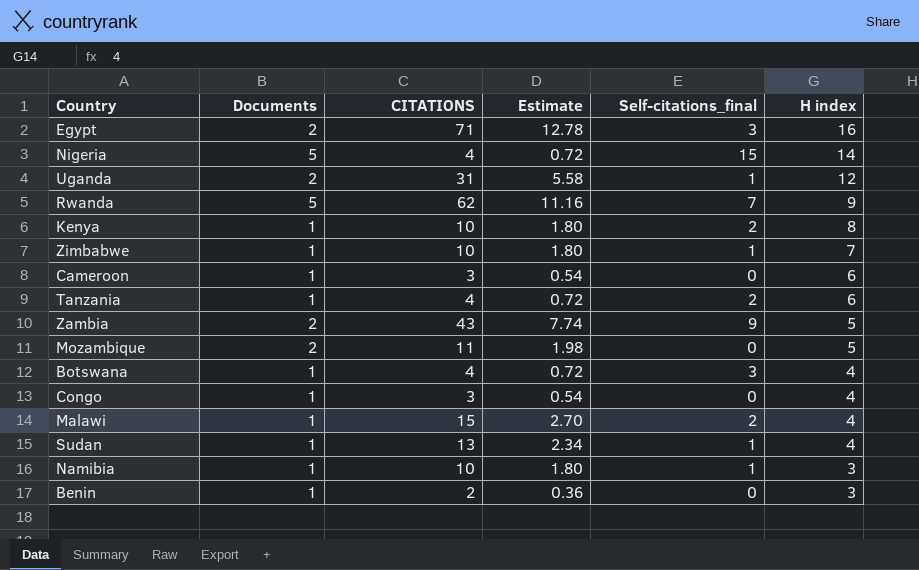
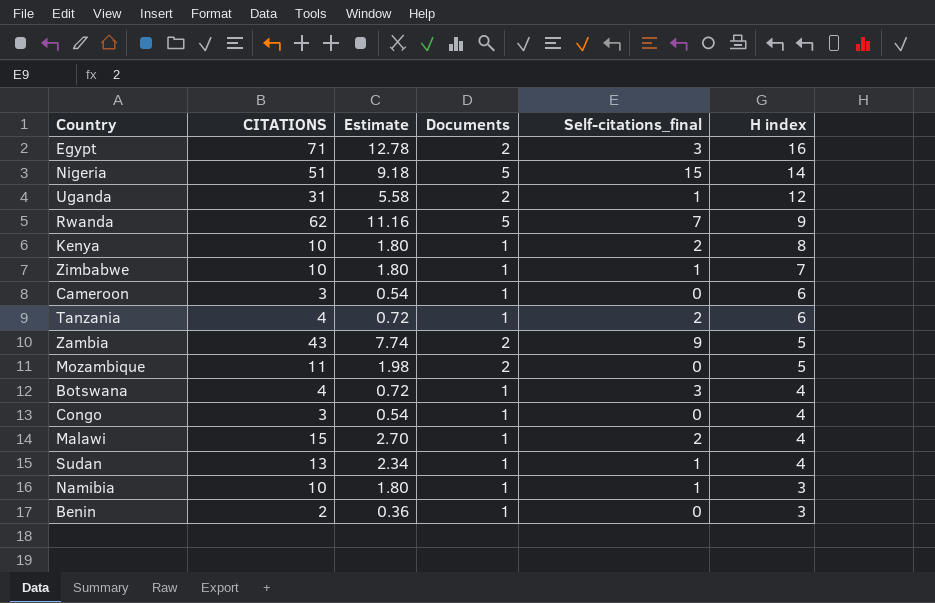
column Documents | position: 2 -> 4
Nigeria | CITATIONS: 4 -> 51
Nigeria | Estimate: 0.72 -> 9.18

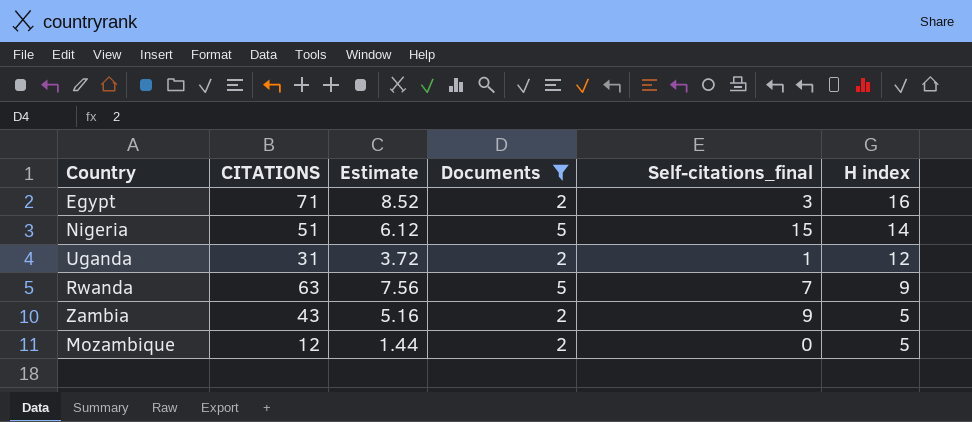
filter: none -> Documents != 1
column Estimate | formula: [CITATIONS] * 0.18 -> [CITATIONS] * 0.12
Rwanda | CITATIONS: 62 -> 63
Mozambique | CITATIONS: 11 -> 12

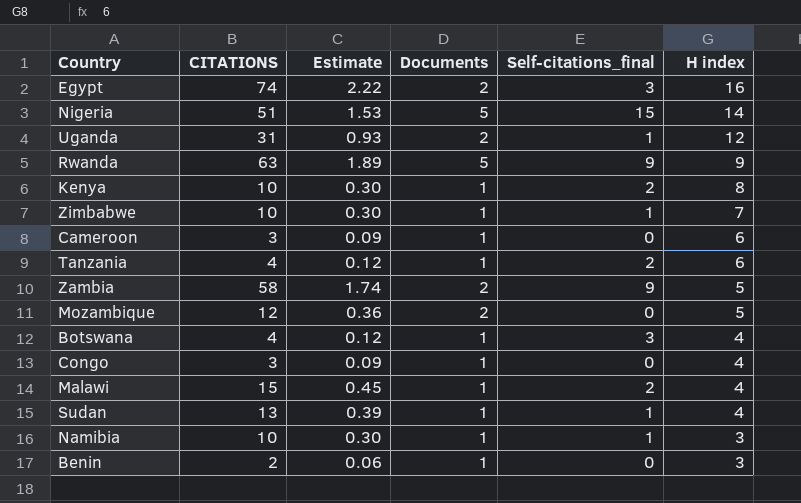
filter: Documents != 1 -> none
column Estimate | formula: [CITATIONS] * 0.12 -> [CITATIONS] * 0.03
Egypt | CITATIONS: 71 -> 74
Rwanda | Self-citations_final: 7 -> 9
Zambia | CITATIONS: 43 -> 58

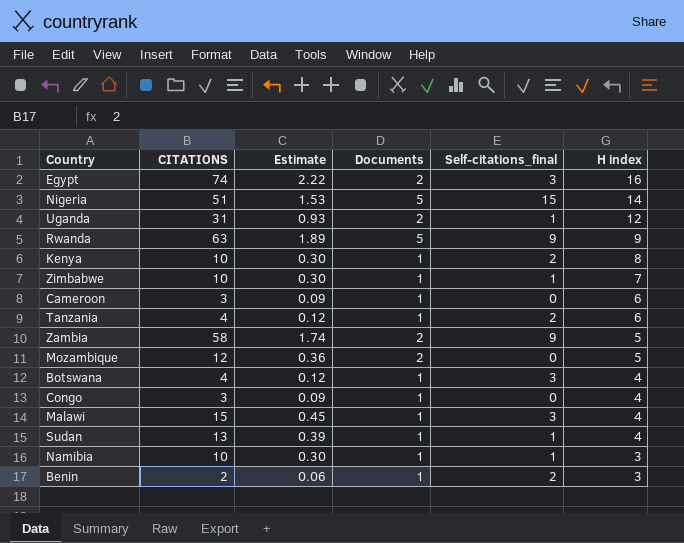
Malawi | Self-citations_final: 2 -> 3
Benin | Self-citations_final: 0 -> 2

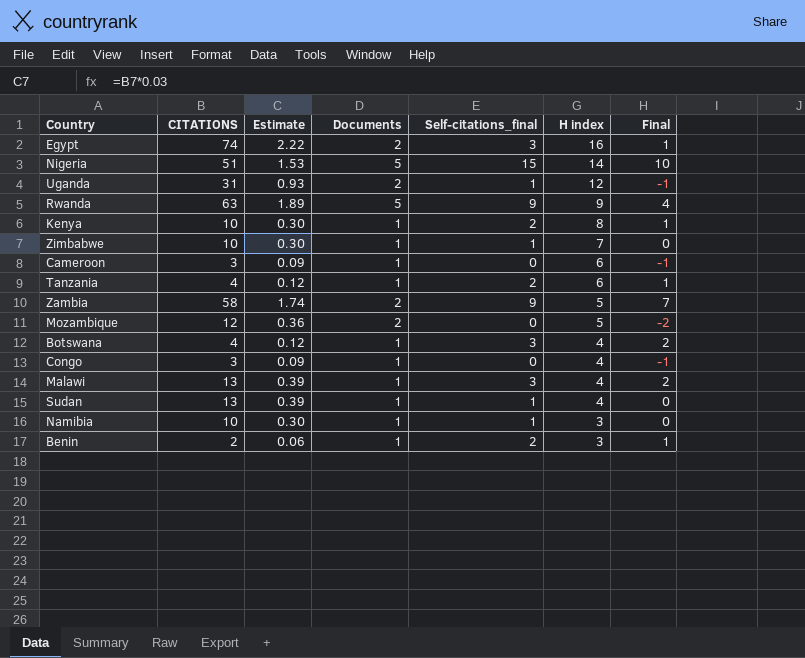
column Final | formula: none -> [Self-citations_final] - [Documents]
Malawi | CITATIONS: 15 -> 13
Malawi | Estimate: 0.45 -> 0.39

